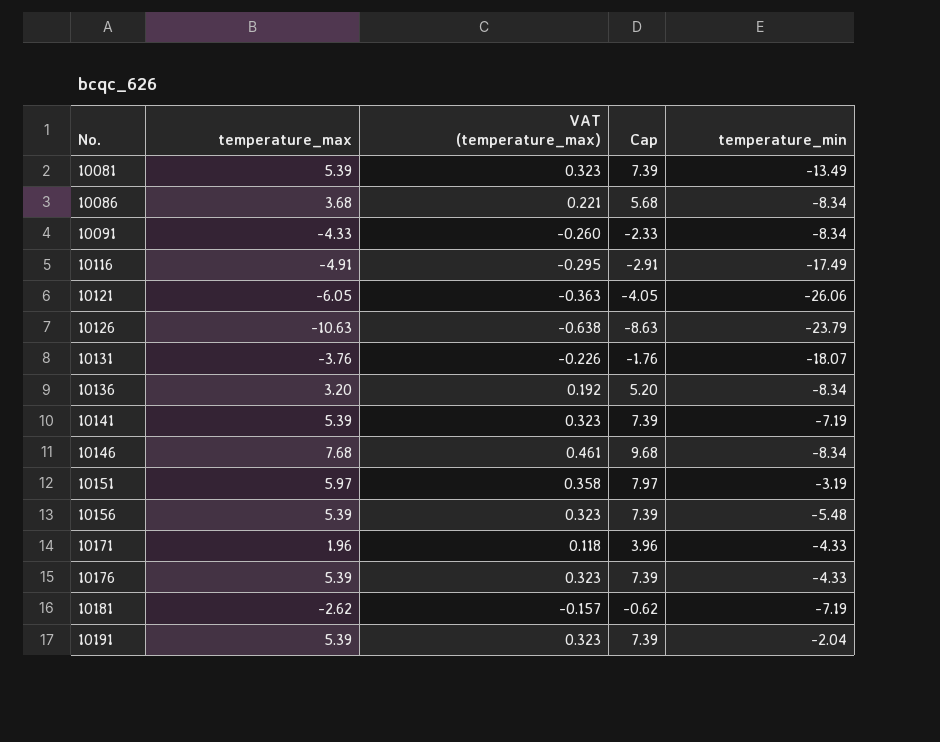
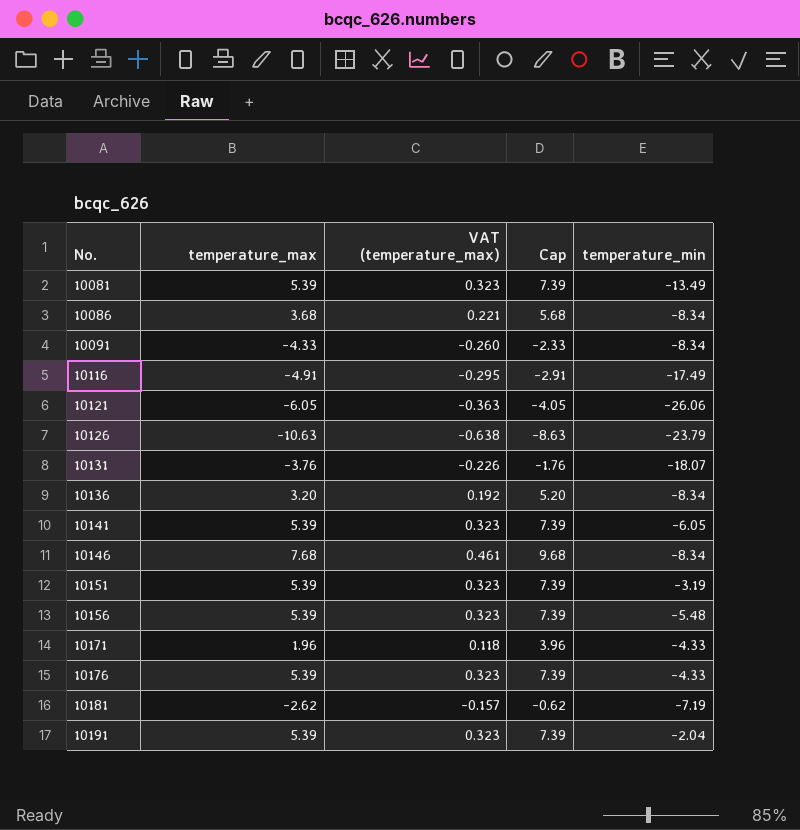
10141 | temperature_min: -7.19 -> -6.05
10151 | temperature_max: 5.97 -> 5.39
10151 | VAT (temperature_max): 0.358 -> 0.323
10151 | Cap: 7.97 -> 7.39

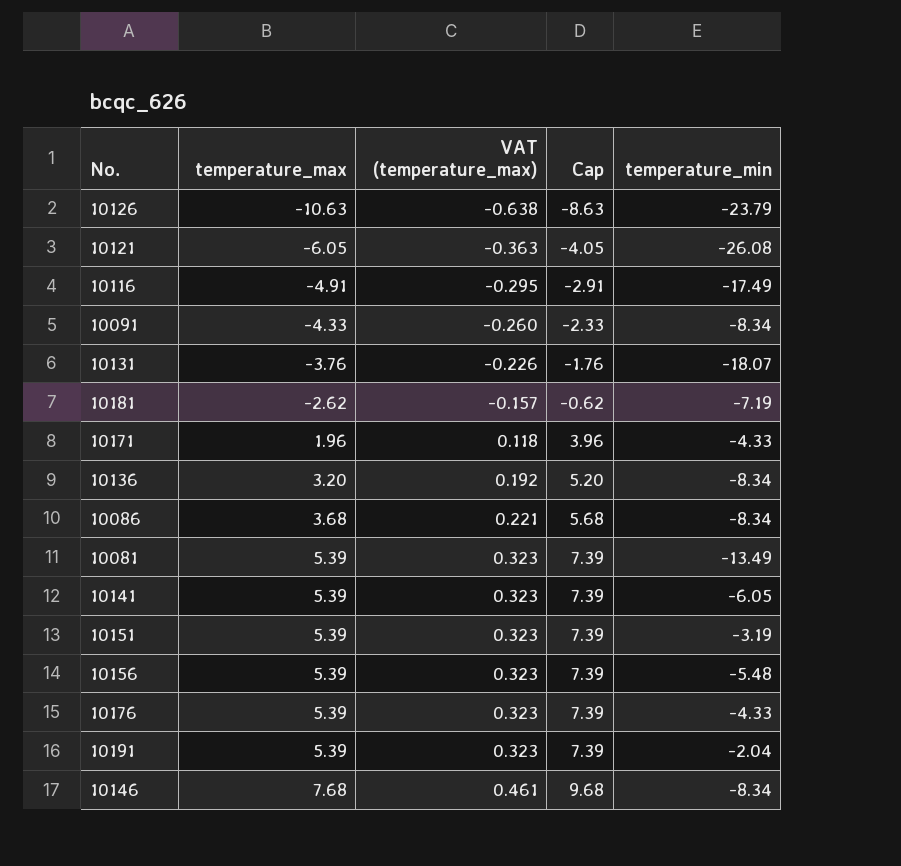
row order: No. ascending -> temperature_max ascending
10121 | temperature_min: -26.06 -> -26.08

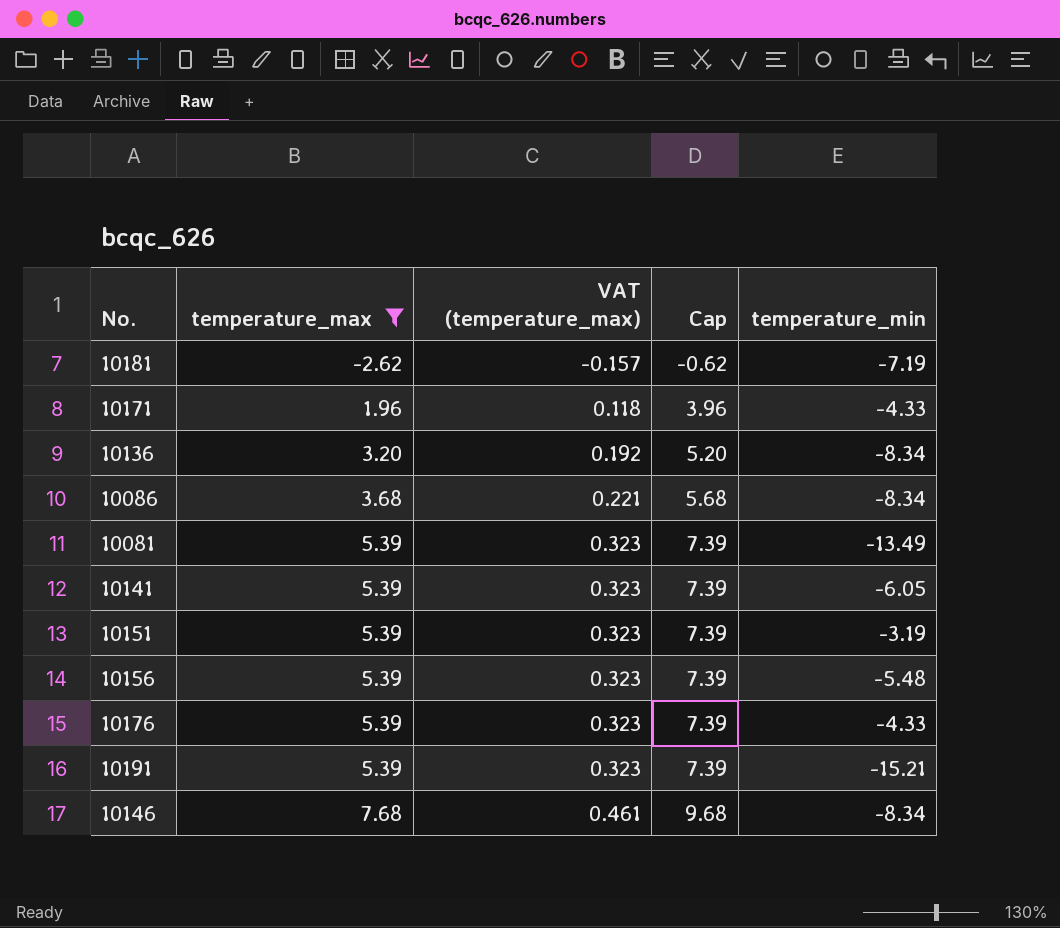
filter: none -> temperature_max >= -2.62
10191 | temperature_min: -2.04 -> -15.21

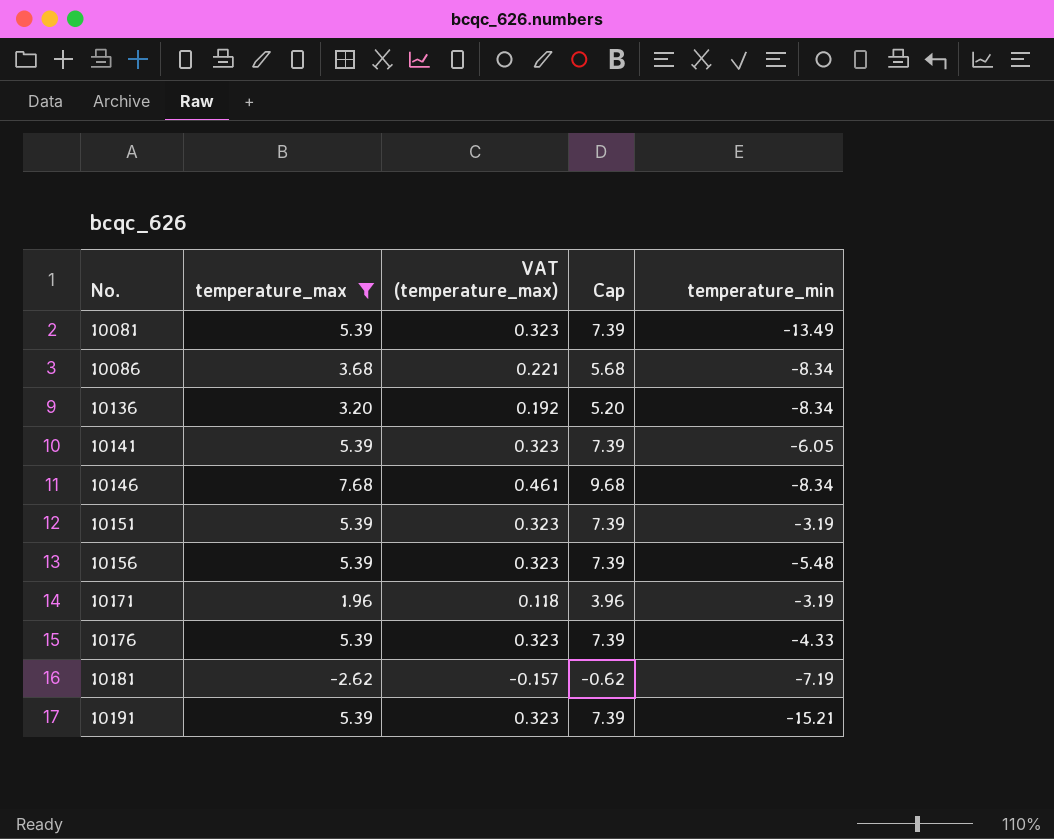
row order: temperature_max ascending -> No. ascending
10171 | temperature_min: -4.33 -> -3.19

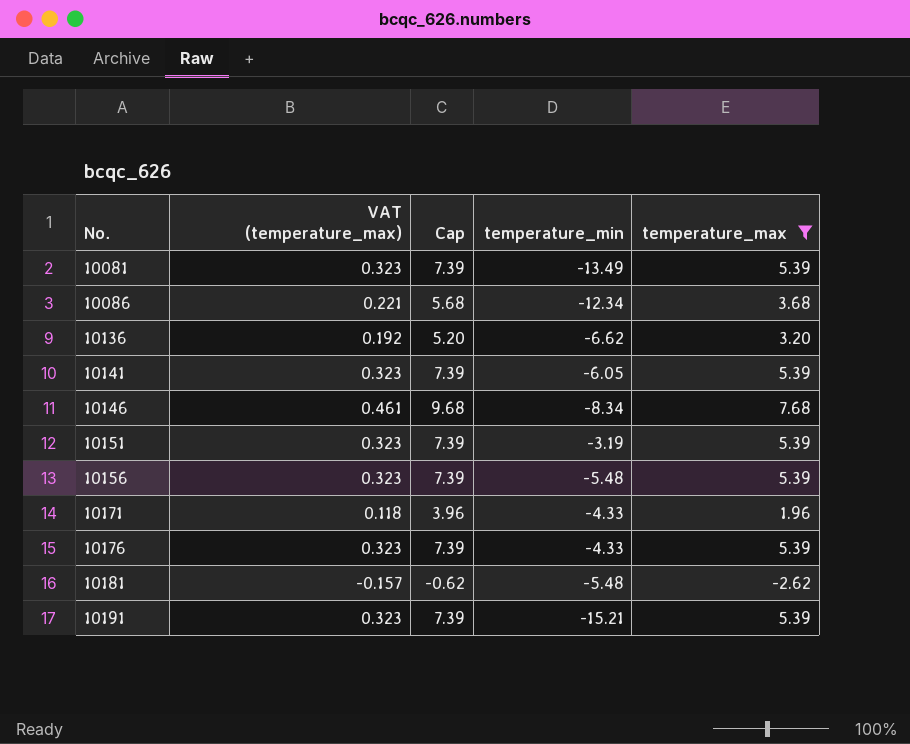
column temperature_max | position: 2 -> 5
10086 | temperature_min: -8.34 -> -12.34
10136 | temperature_min: -8.34 -> -6.62
10171 | temperature_min: -3.19 -> -4.33
10181 | temperature_min: -7.19 -> -5.48

